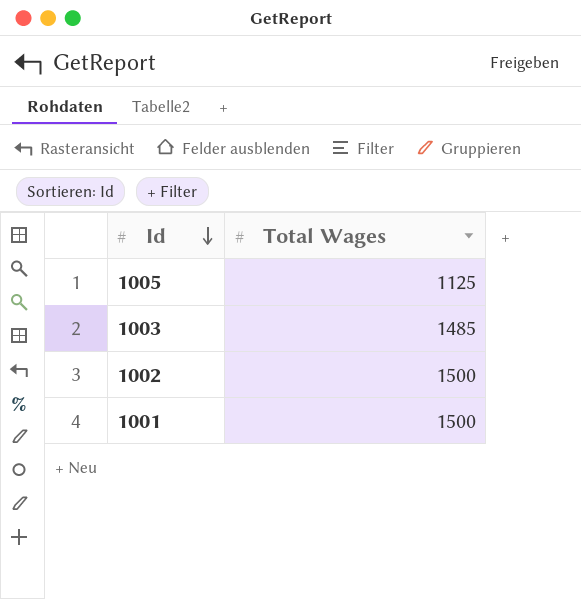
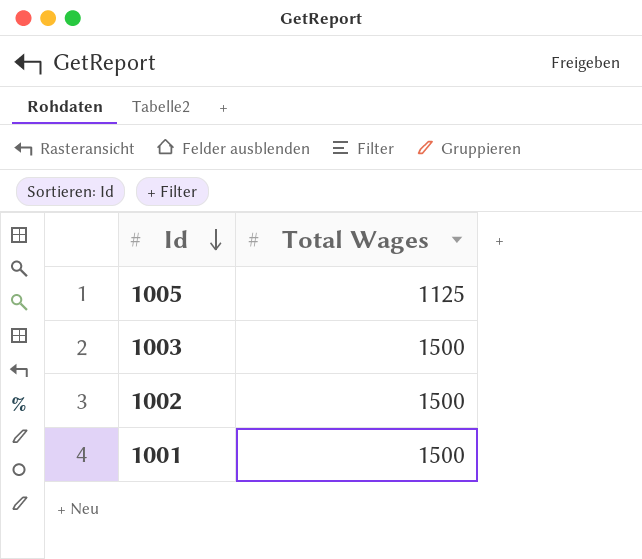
1003 | Total Wages: 1485 -> 1500

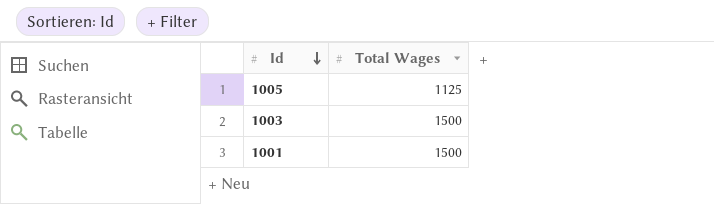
row 1002: 1500 -> none

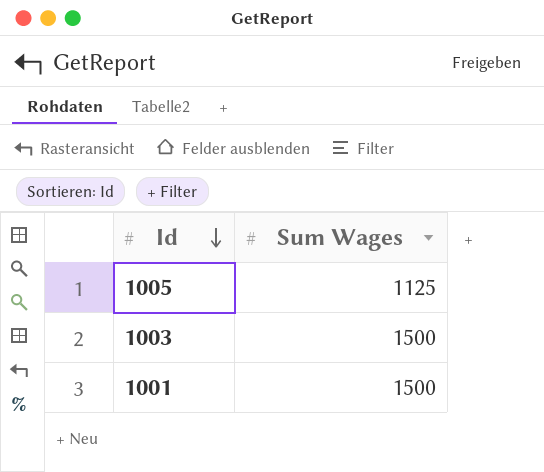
column name: Total Wages -> Sum Wages

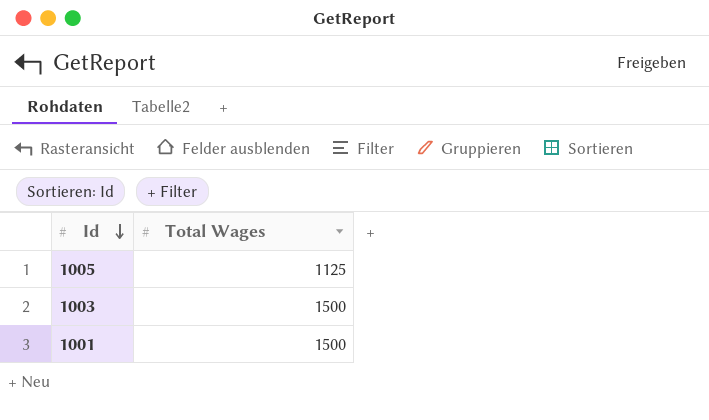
column name: Sum Wages -> Total Wages

